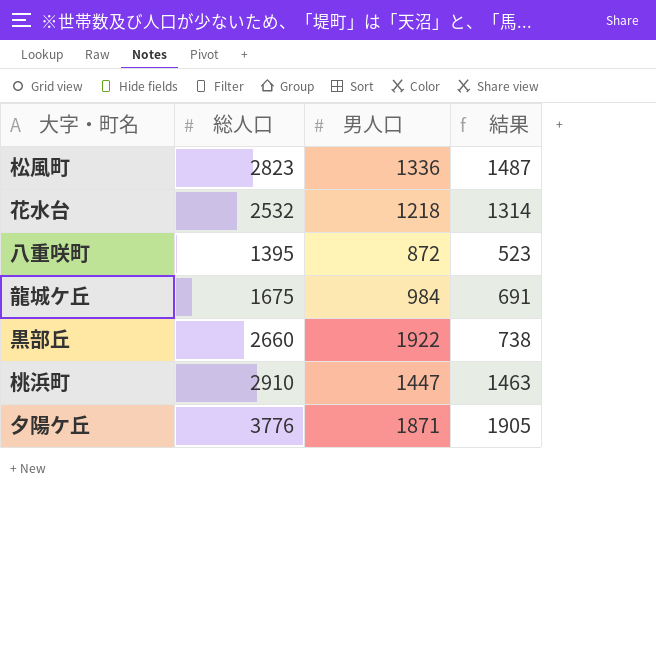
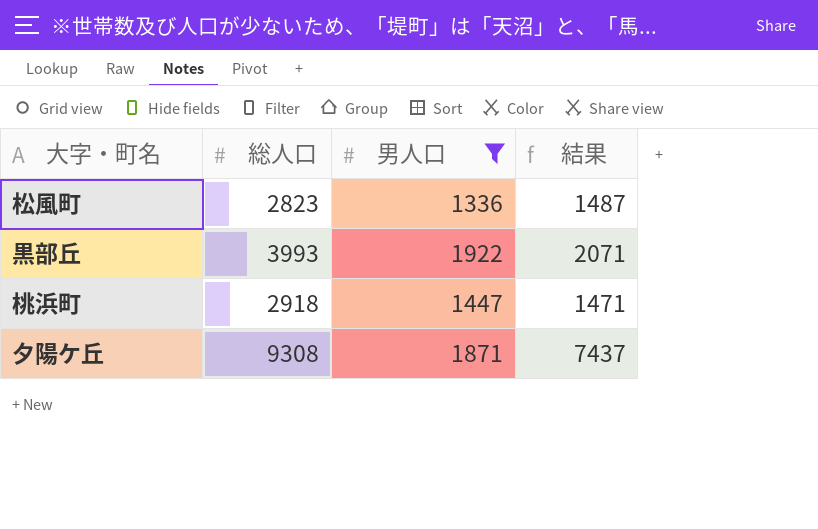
filter: none -> 男人口 >= 1336
黒部丘 | 総人口: 2660 -> 3993
黒部丘 | 結果: 738 -> 2071
桃浜町 | 総人口: 2910 -> 2918
桃浜町 | 結果: 1463 -> 1471
夕陽ケ丘 | 総人口: 3776 -> 9308
夕陽ケ丘 | 結果: 1905 -> 7437

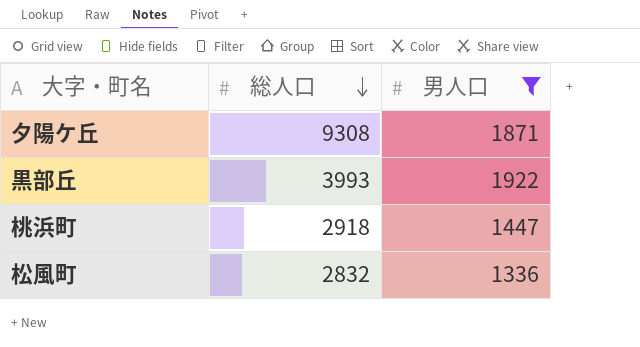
row order: none -> 総人口 descending
column 結果 | formula: [総人口] - [男人口] -> none
松風町 | 総人口: 2823 -> 2832

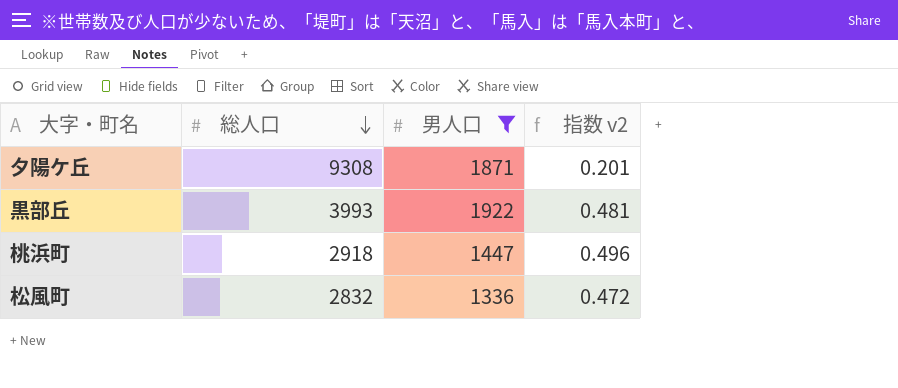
column 指数 v2 | formula: none -> [男人口] / [総人口]

